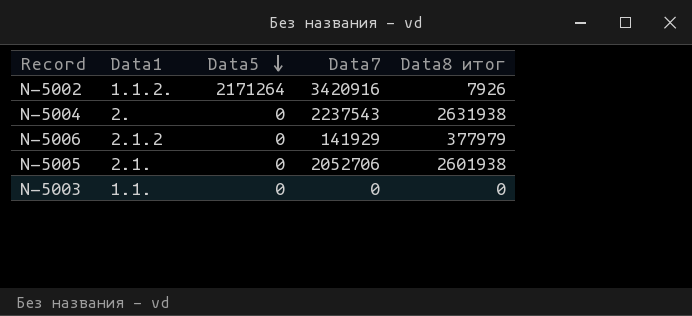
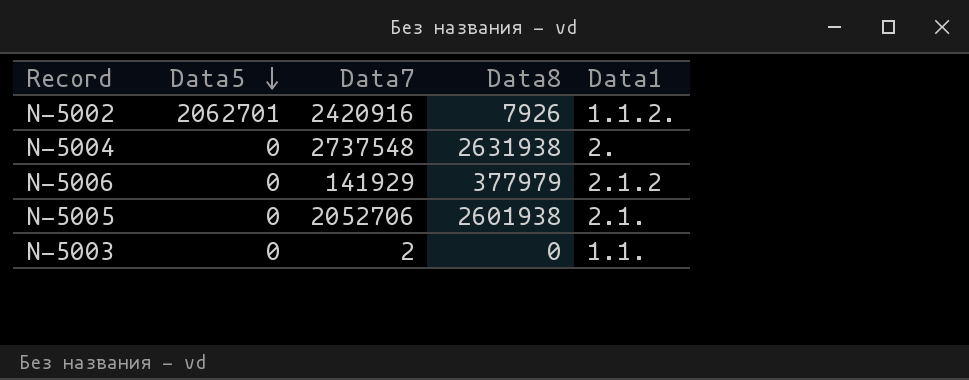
column name: Data8 итог -> Data8
column Data1 | position: 2 -> 5
N-5002 | Data5: 2171264 -> 2062701
N-5002 | Data7: 3420916 -> 2420916
N-5004 | Data7: 2237543 -> 2737548
N-5003 | Data7: 0 -> 2

